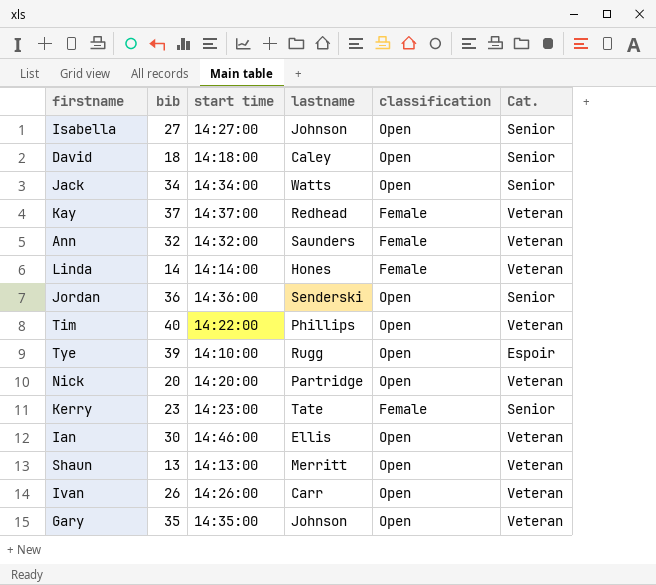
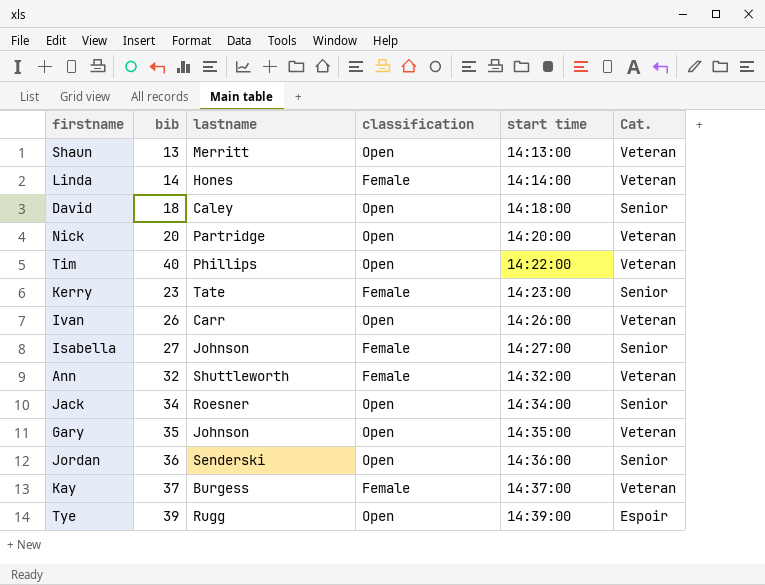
row order: none -> start time ascending
column start time | position: 3 -> 5
row Ian: 30 | 14:46:00 | Ellis | Open | Veteran -> none
Isabella | classification: Open -> Female
Ann | lastname: Saunders -> Shuttleworth
Jack | lastname: Watts -> Roesner
Kay | lastname: Redhead -> Burgess
Tye | start time: 14:10:00 -> 14:39:00

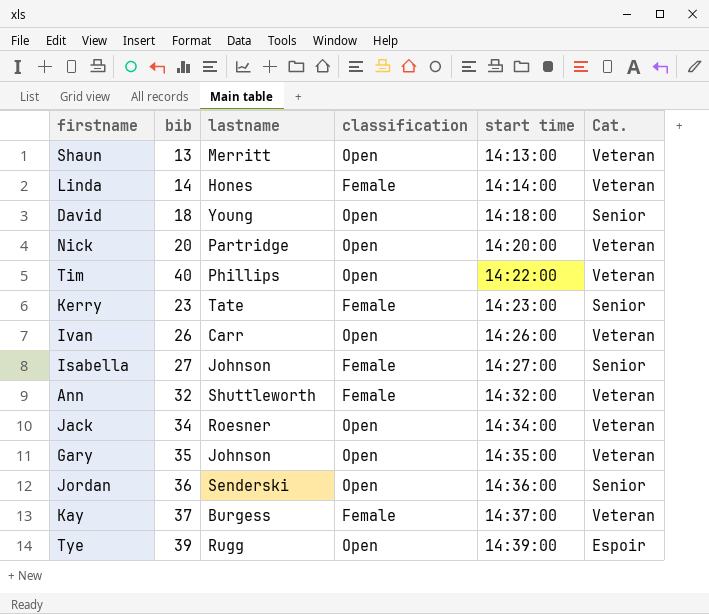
David | lastname: Caley -> Young
Jack | Cat.: Senior -> Veteran

